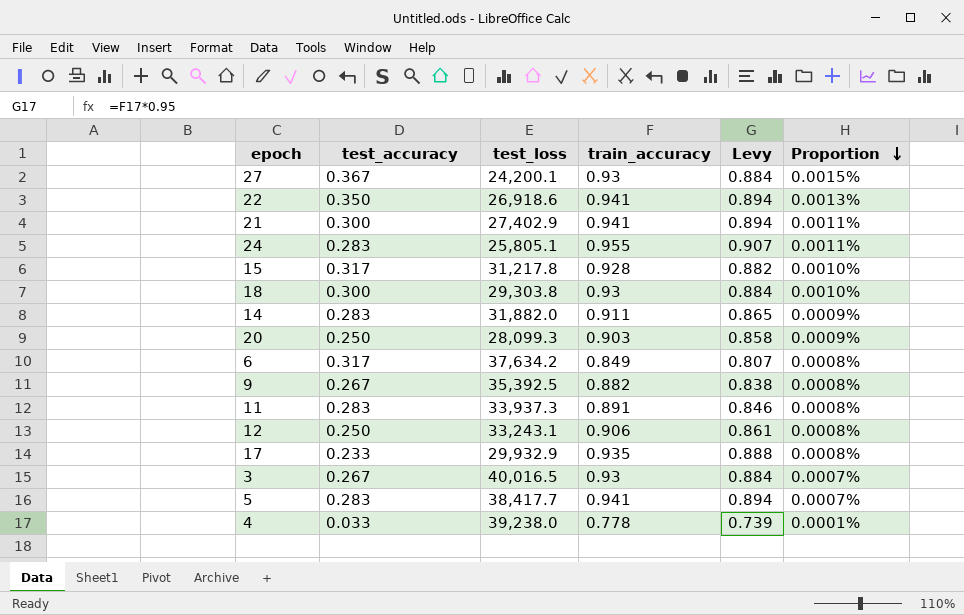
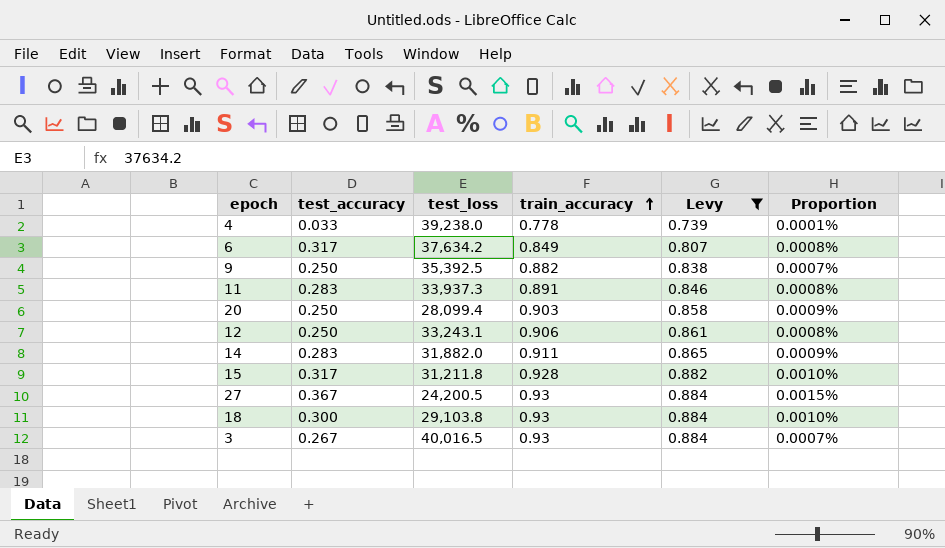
filter: none -> Levy <= 0.884
row order: Proportion descending -> train_accuracy ascending
9 | test_accuracy: 0.267 -> 0.250
9 | Proportion: 0.0008% -> 0.0007%
20 | test_loss: 28,099.3 -> 28,099.4
15 | test_loss: 31,217.8 -> 31,211.8
27 | test_loss: 24,200.1 -> 24,200.5
18 | test_loss: 29,303.8 -> 29,103.8

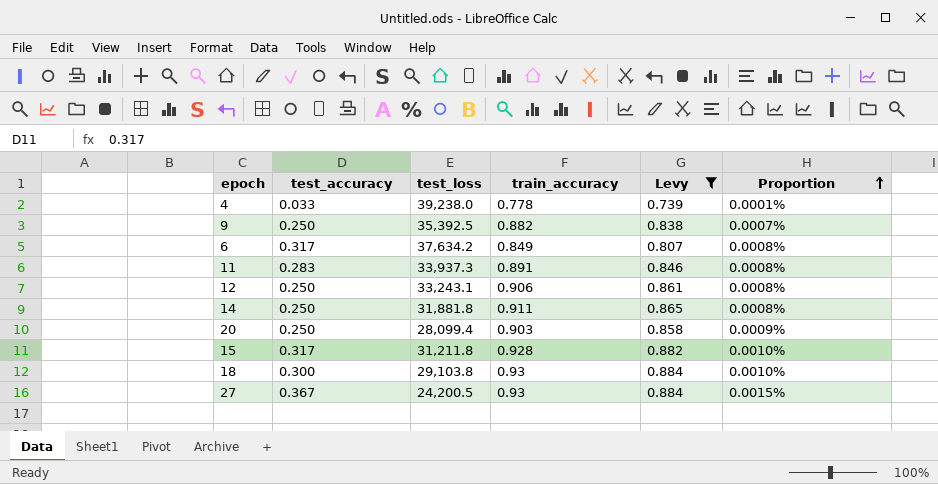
row order: train_accuracy ascending -> Proportion ascending
row 3: 0.267 | 40,016.5 | 0.93 | 0.884 | 0.0007% -> none
14 | test_accuracy: 0.283 -> 0.250
14 | test_loss: 31,882.0 -> 31,881.8
14 | Proportion: 0.0009% -> 0.0008%

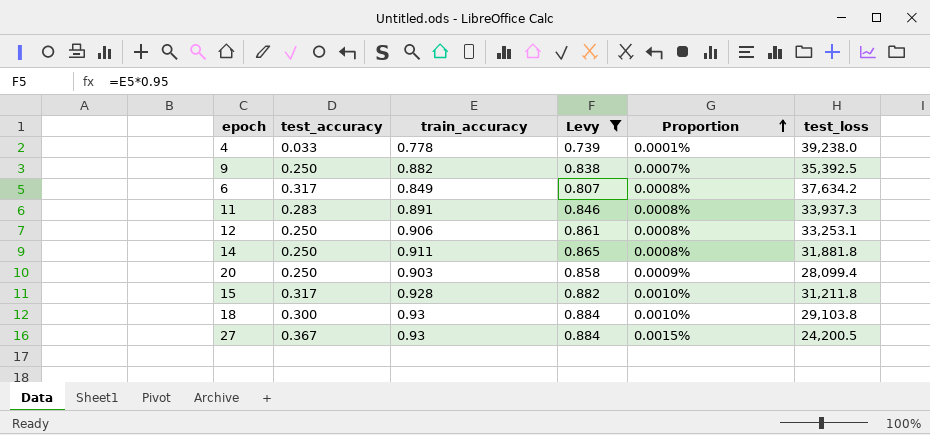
column test_loss | position: 3 -> 6
12 | test_loss: 33,243.1 -> 33,253.1

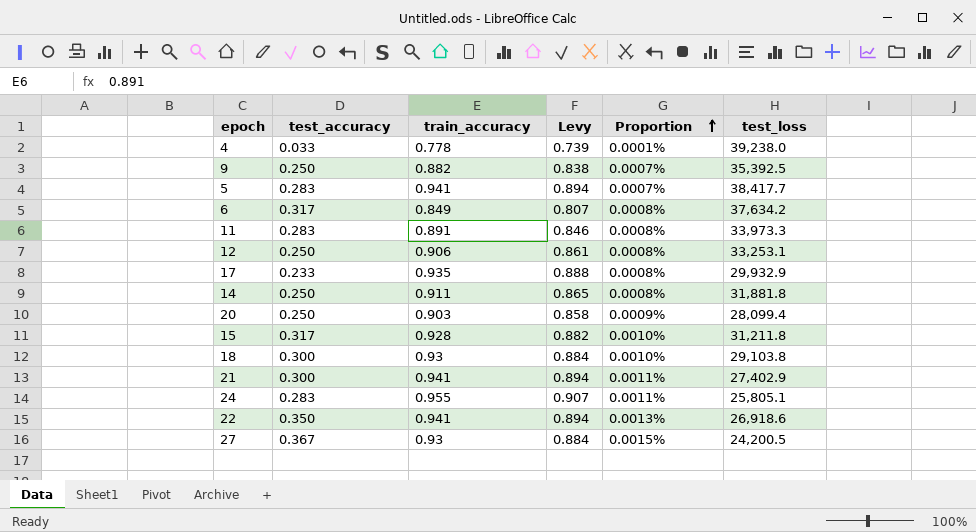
filter: Levy <= 0.884 -> none
11 | test_loss: 33,937.3 -> 33,973.3

